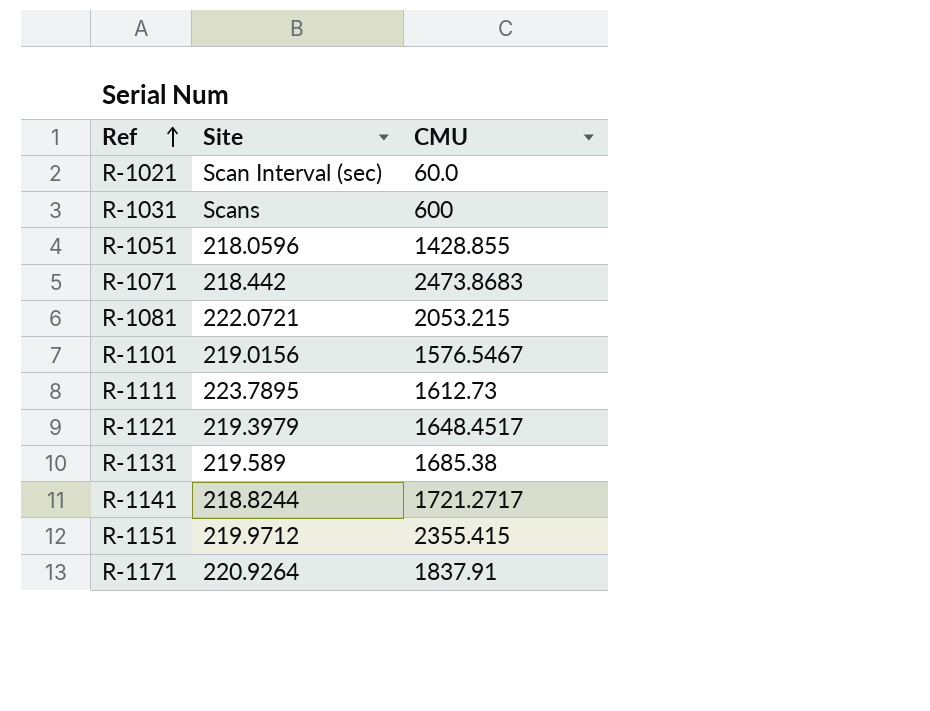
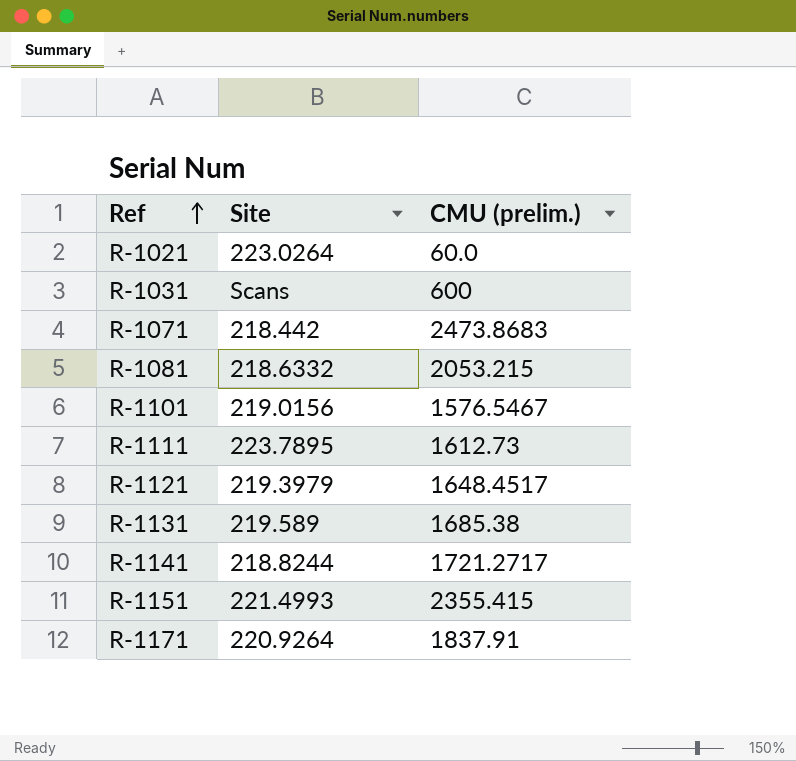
column name: CMU -> CMU (prelim.)
row R-1051: 218.0596 | 1428.855 -> none
R-1021 | Site: Scan Interval (sec) -> 223.0264
R-1081 | Site: 222.0721 -> 218.6332
R-1151 | Site: 219.9712 -> 221.4993

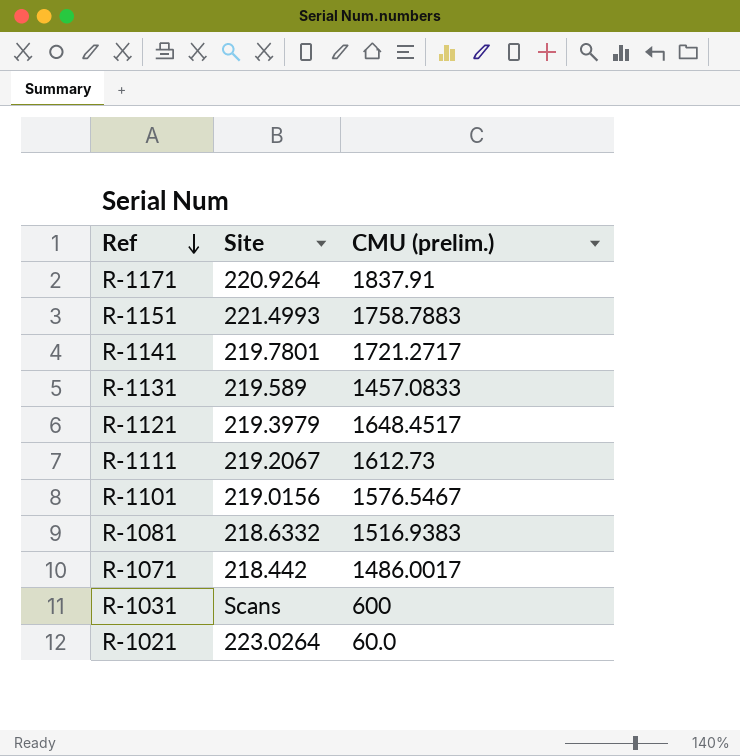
row order: Ref ascending -> Ref descending
R-1151 | CMU (prelim.): 2355.415 -> 1758.7883
R-1141 | Site: 218.8244 -> 219.7801
R-1131 | CMU (prelim.): 1685.38 -> 1457.0833
R-1111 | Site: 223.7895 -> 219.2067
R-1081 | CMU (prelim.): 2053.215 -> 1516.9383
R-1071 | CMU (prelim.): 2473.8683 -> 1486.0017

